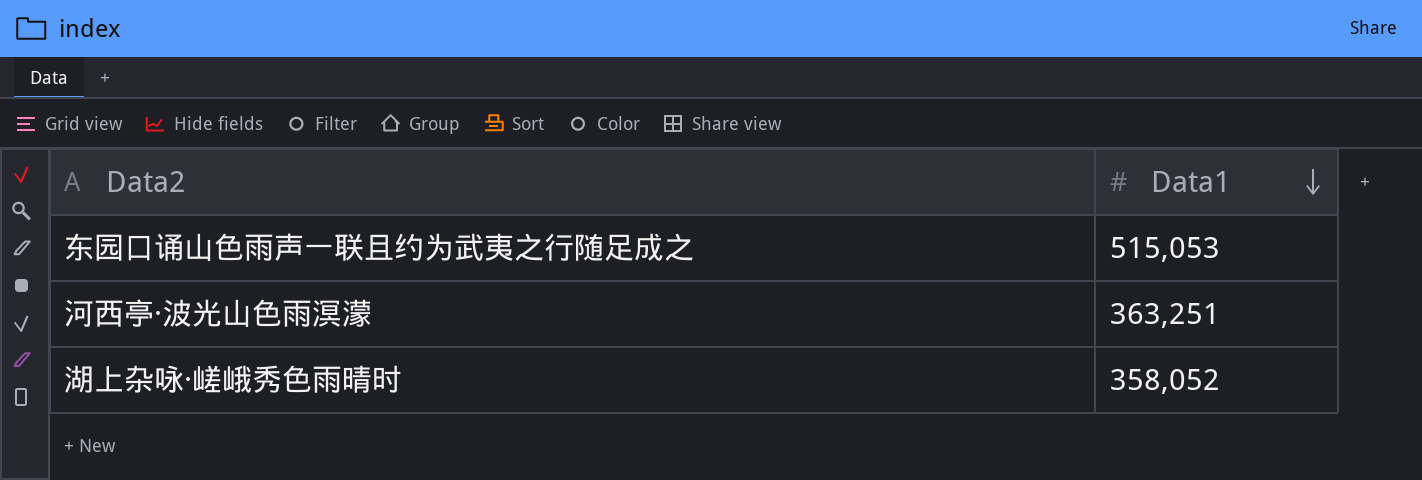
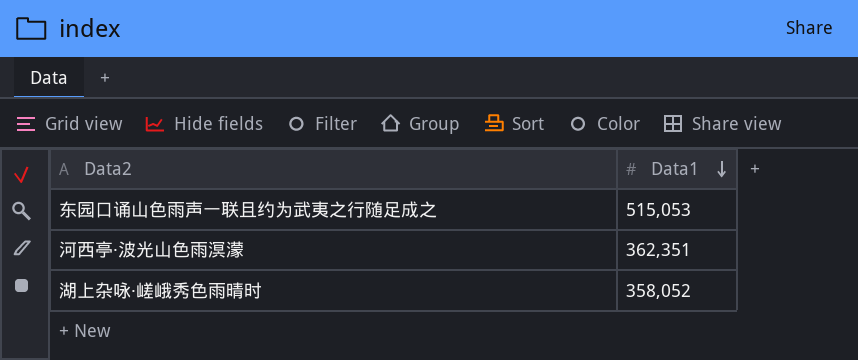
河西亭·波光山色雨溟濛 | Data1: 363,251 -> 362,351

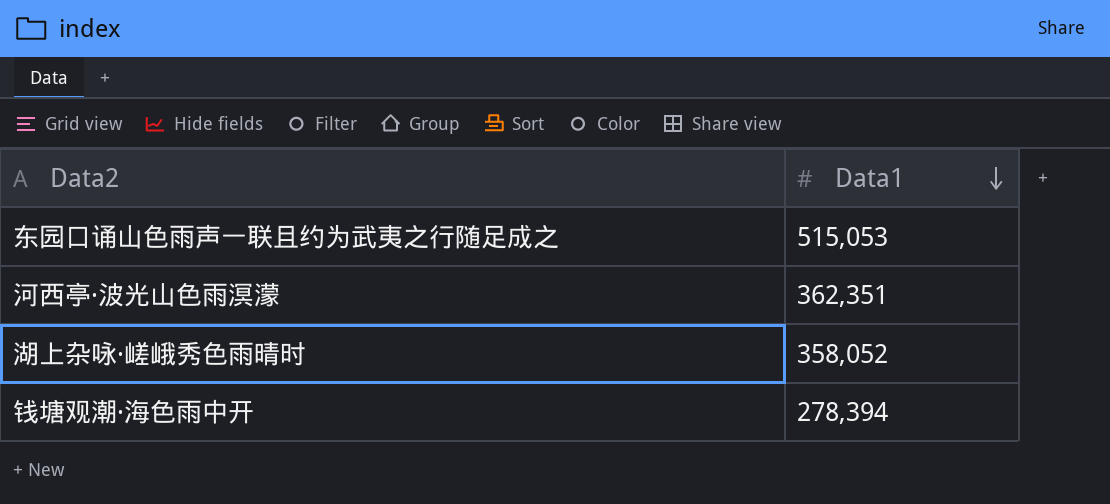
row 钱塘观潮·海色雨中开: none -> 278,394

